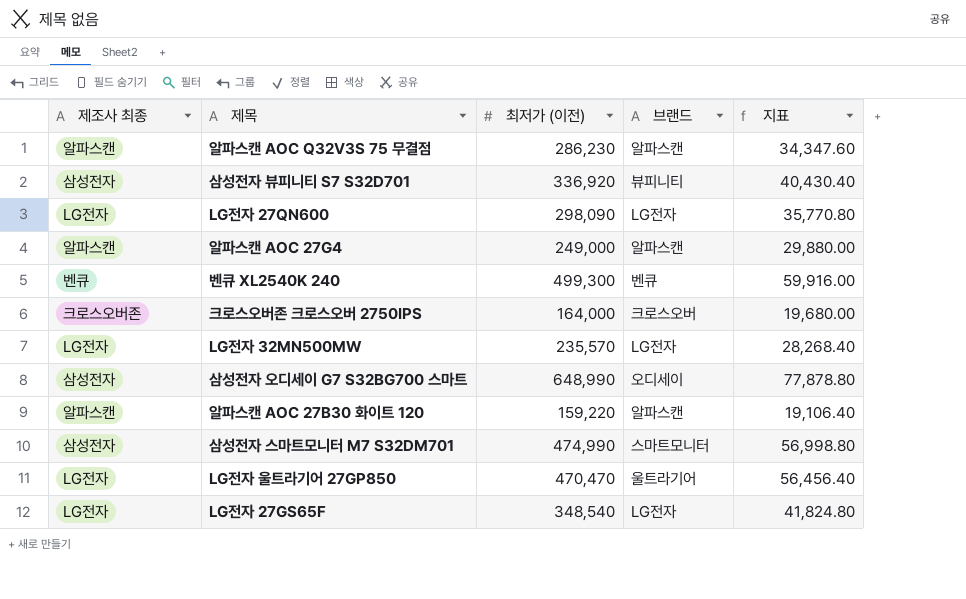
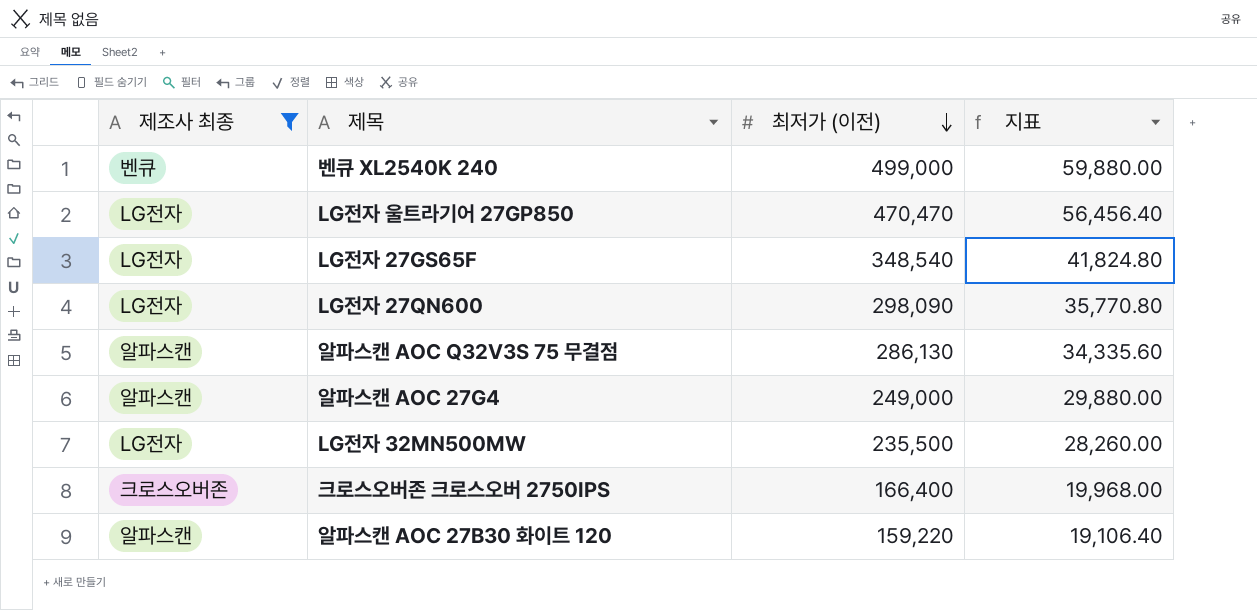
filter: none -> 제조사 최종 != 삼성전자
row order: none -> 최저가 (이전) descending
column 브랜드 | position: 4 -> none
벤큐 XL2540K 240 | 최저가 (이전): 499,300 -> 499,000
벤큐 XL2540K 240 | 지표: 59,916.00 -> 59,880.00
알파스캔 AOC Q32V3S 75 무결점 | 최저가 (이전): 286,230 -> 286,130
알파스캔 AOC Q32V3S 75 무결점 | 지표: 34,347.60 -> 34,335.60
LG전자 32MN500MW | 최저가 (이전): 235,570 -> 235,500
LG전자 32MN500MW | 지표: 28,268.40 -> 28,260.00
크로스오버존 크로스오버 2750IPS | 최저가 (이전): 164,000 -> 166,400
크로스오버존 크로스오버 2750IPS | 지표: 19,680.00 -> 19,968.00

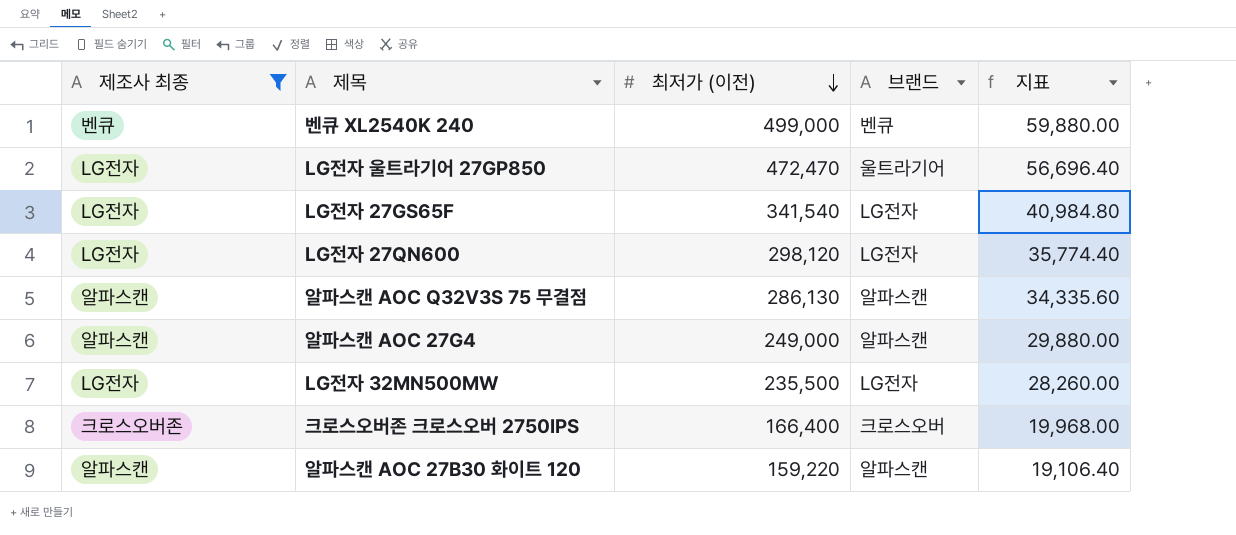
column 브랜드 | position: none -> 4
LG전자 울트라기어 27GP850 | 최저가 (이전): 470,470 -> 472,470
LG전자 울트라기어 27GP850 | 지표: 56,456.40 -> 56,696.40
LG전자 27GS65F | 최저가 (이전): 348,540 -> 341,540
LG전자 27GS65F | 지표: 41,824.80 -> 40,984.80
LG전자 27QN600 | 최저가 (이전): 298,090 -> 298,120
LG전자 27QN600 | 지표: 35,770.80 -> 35,774.40

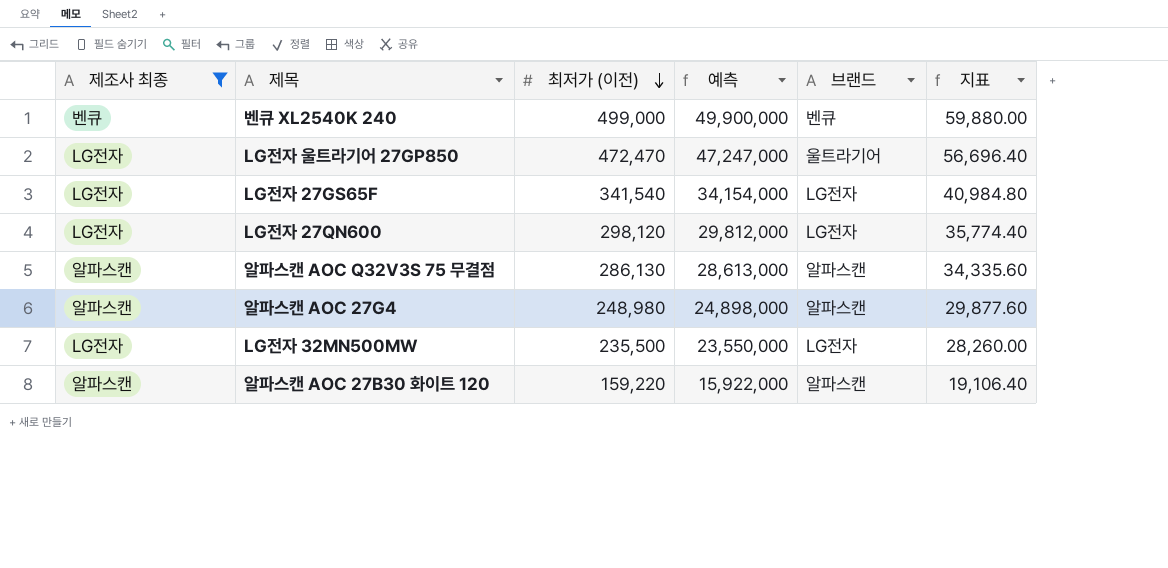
column 예측 | formula: none -> [최저가 (이전)] * 100
row 크로스오버존 크로스오버 2750IPS: 크로스오버존 | 166,400 | 크로스오버 | 19,968.00 -> none
알파스캔 AOC 27G4 | 최저가 (이전): 249,000 -> 248,980
알파스캔 AOC 27G4 | 지표: 29,880.00 -> 29,877.60

